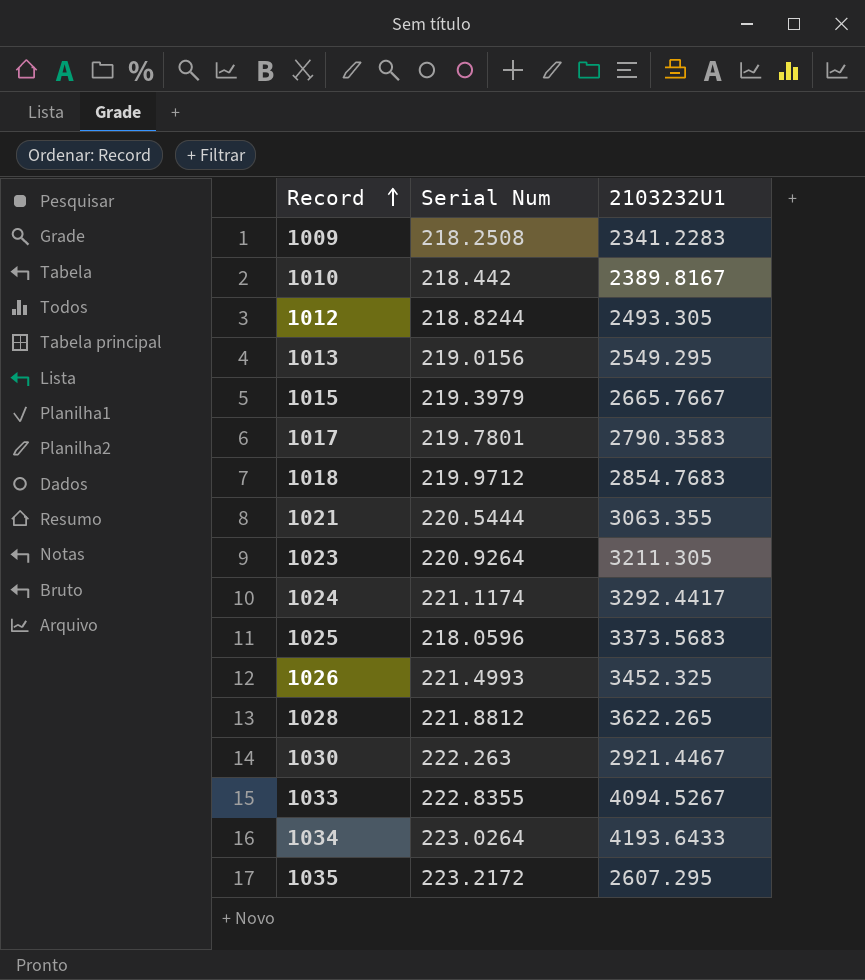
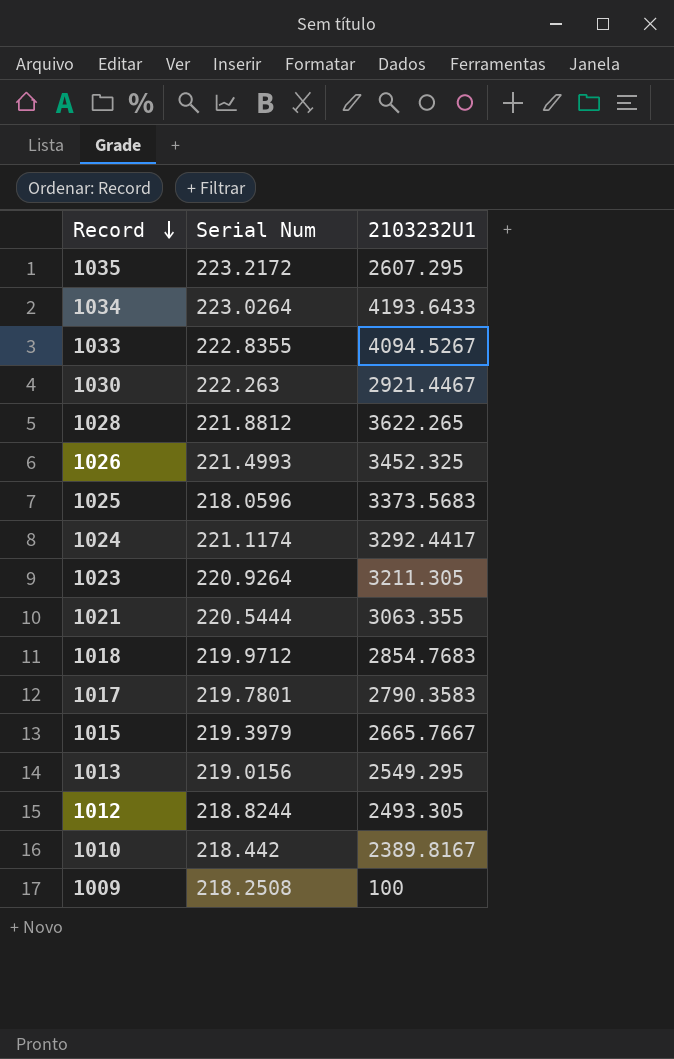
row order: Record ascending -> Record descending
1009 | 2103232U1: 2341.2283 -> 100

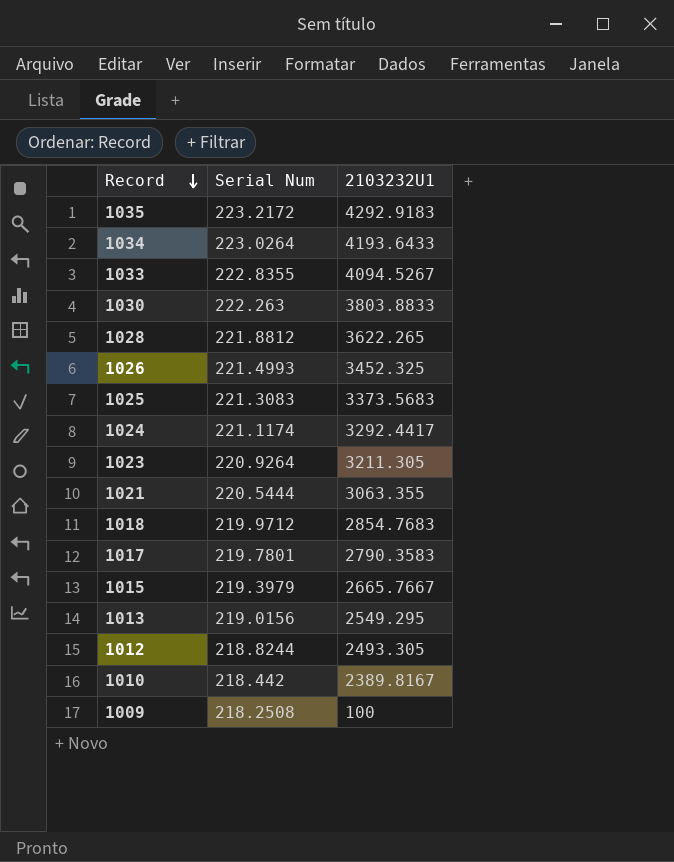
1035 | 2103232U1: 2607.295 -> 4292.9183
1030 | 2103232U1: 2921.4467 -> 3803.8833
1025 | Serial Num: 218.0596 -> 221.3083

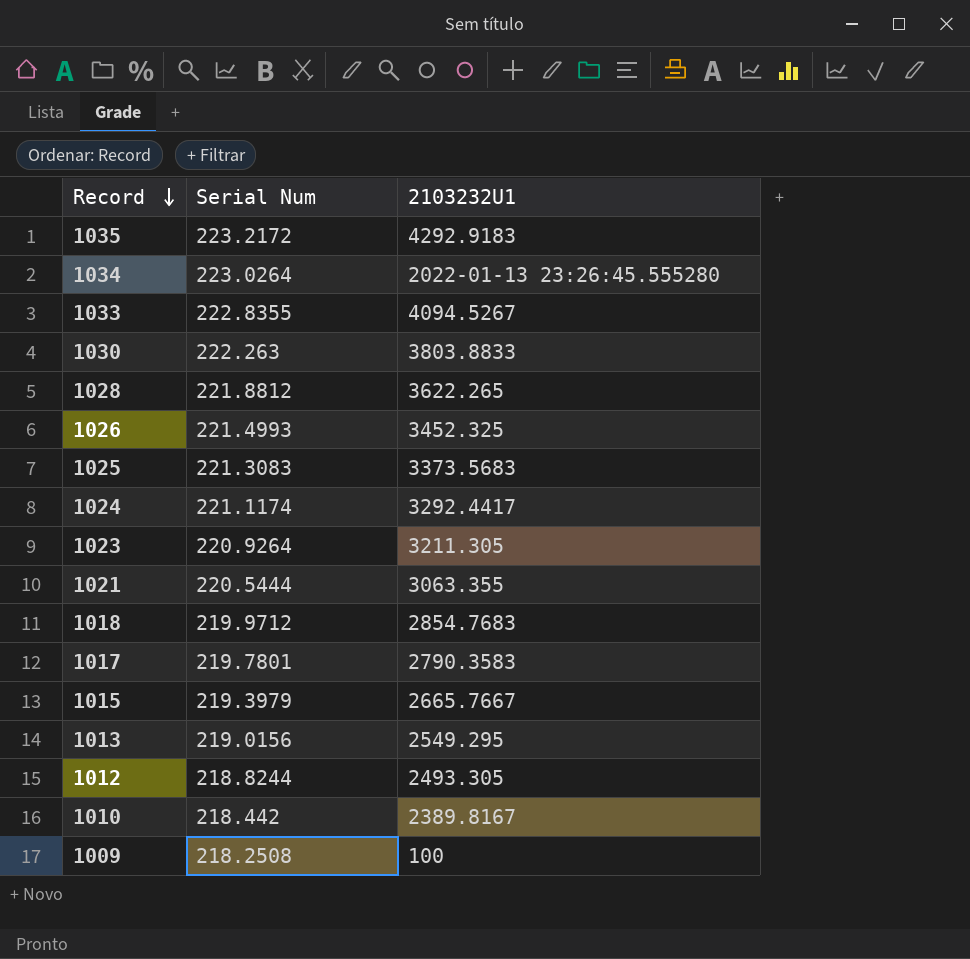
1034 | 2103232U1: 4193.6433 -> 2022-01-13 23:26:45.555280

